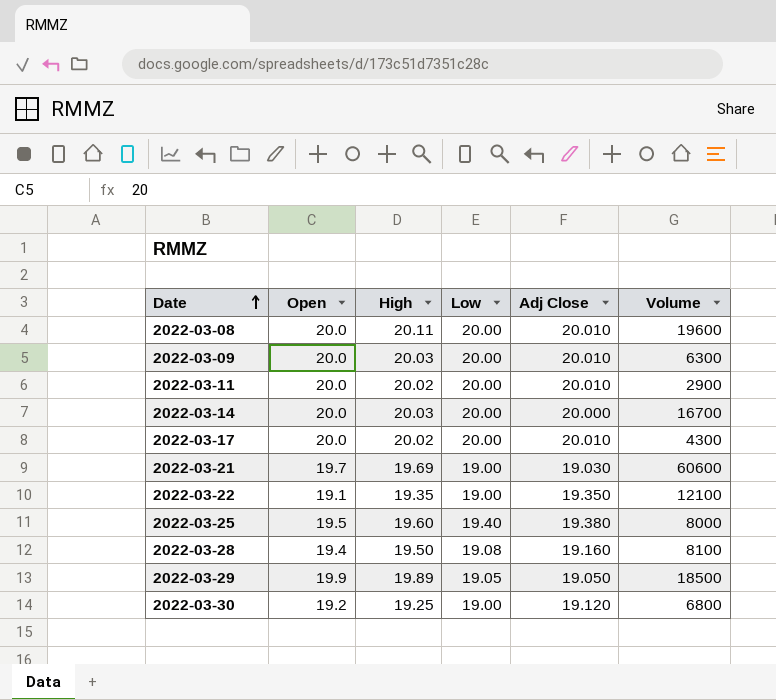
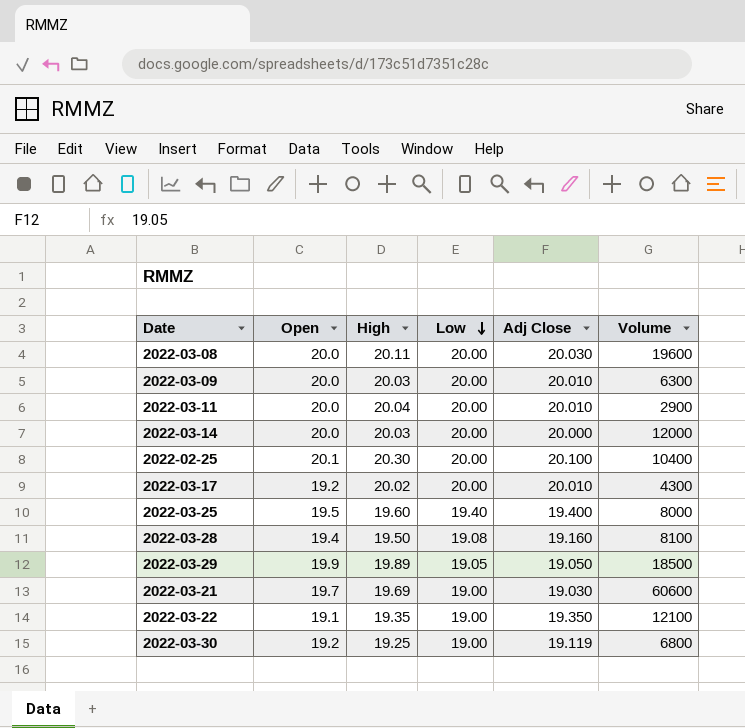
row order: Date ascending -> Low descending
2022-03-08 | Adj Close: 20.010 -> 20.030
2022-03-11 | High: 20.02 -> 20.04
2022-03-14 | Volume: 16700 -> 12000
row 2022-02-25: none -> 20.1 | 20.30 | 20.00 | 20.100 | 10400
2022-03-17 | Open: 20.0 -> 19.2
2022-03-25 | Adj Close: 19.380 -> 19.400
2022-03-30 | Adj Close: 19.120 -> 19.119

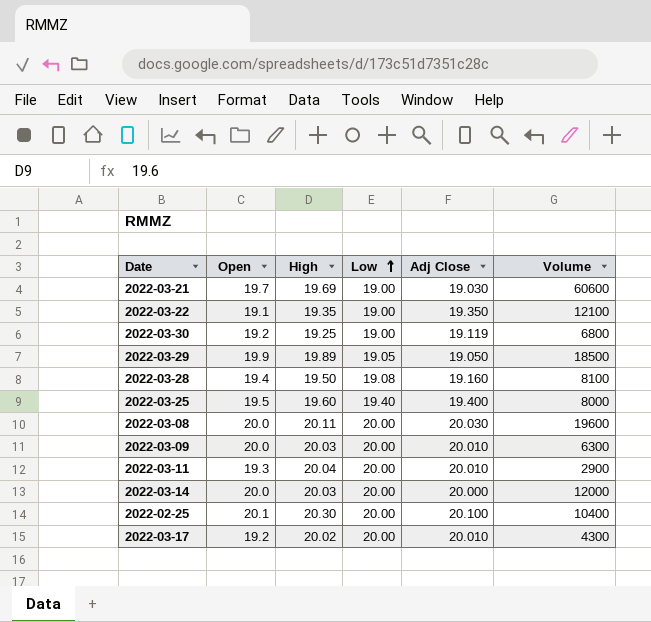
row order: Low descending -> Low ascending
2022-03-11 | Open: 20.0 -> 19.3

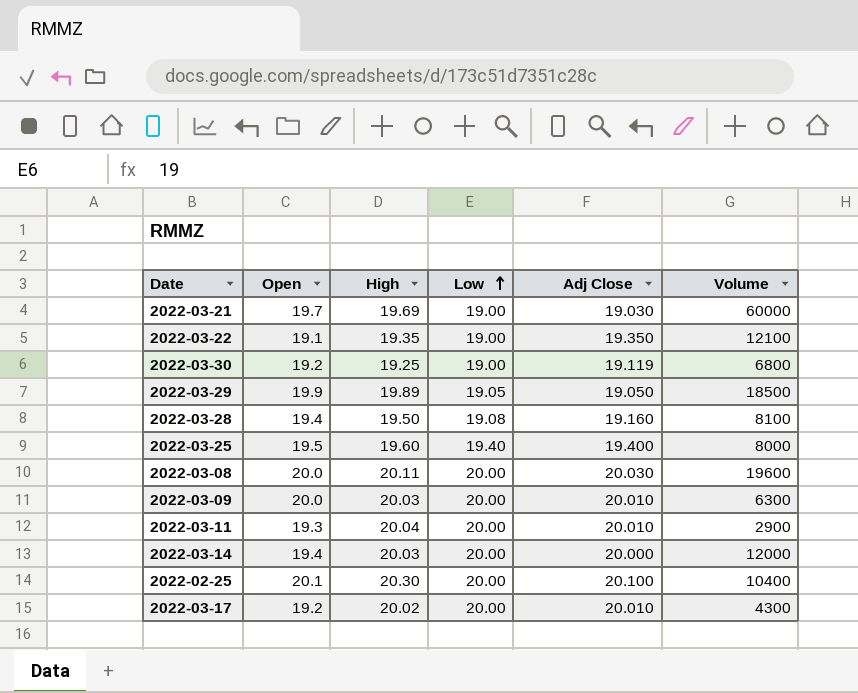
2022-03-21 | Volume: 60600 -> 60000
2022-03-14 | Open: 20.0 -> 19.4

